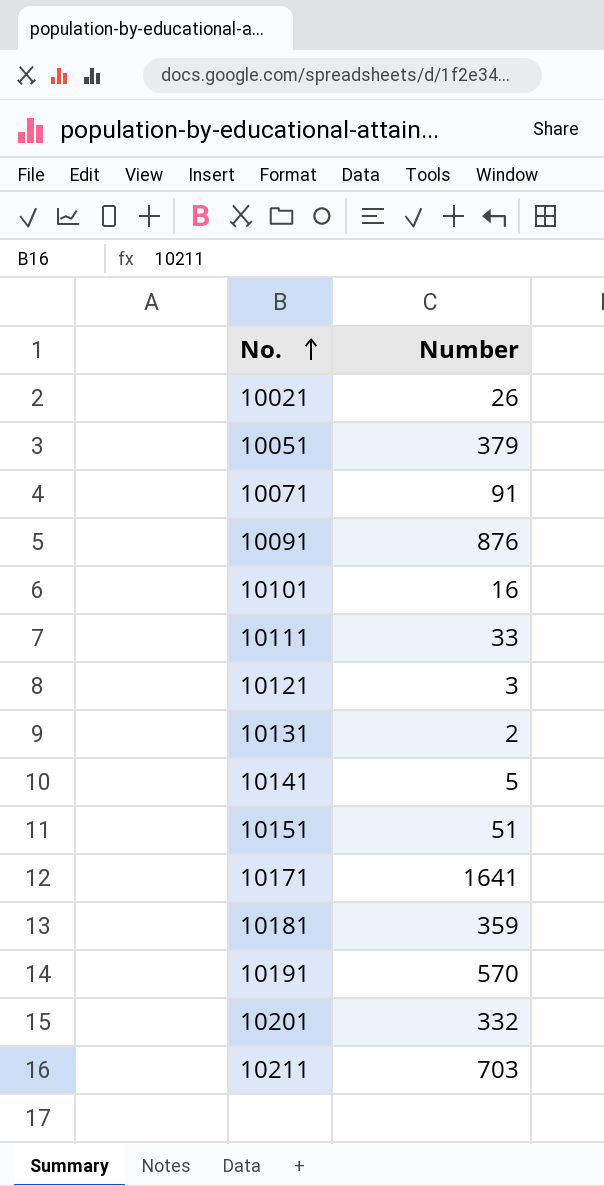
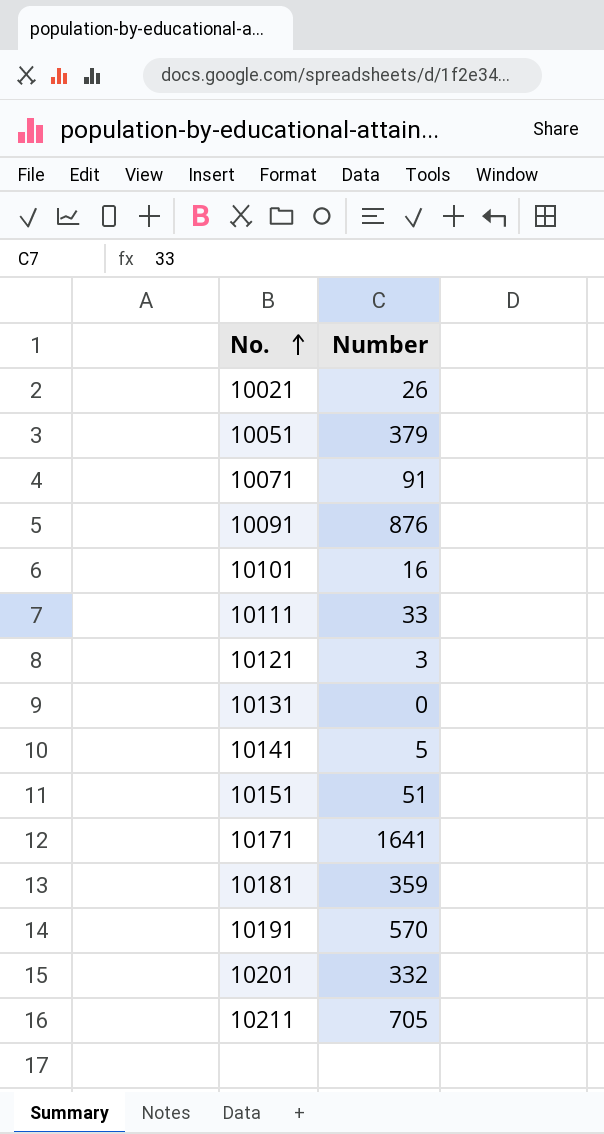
10131 | Number: 2 -> 0
10211 | Number: 703 -> 705

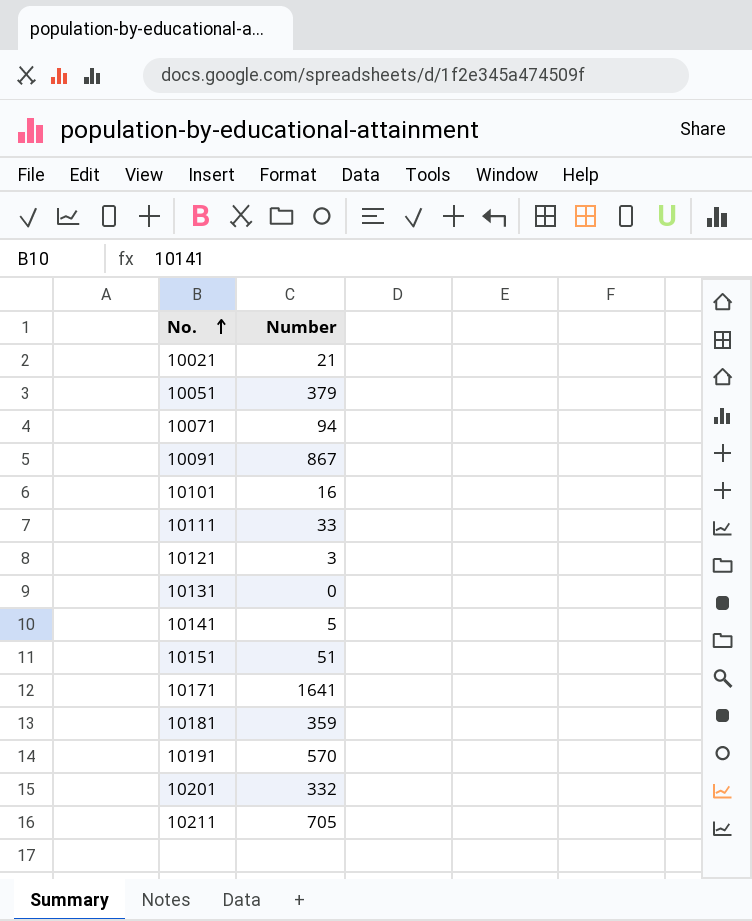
10021 | Number: 26 -> 21
10071 | Number: 91 -> 94
10091 | Number: 876 -> 867

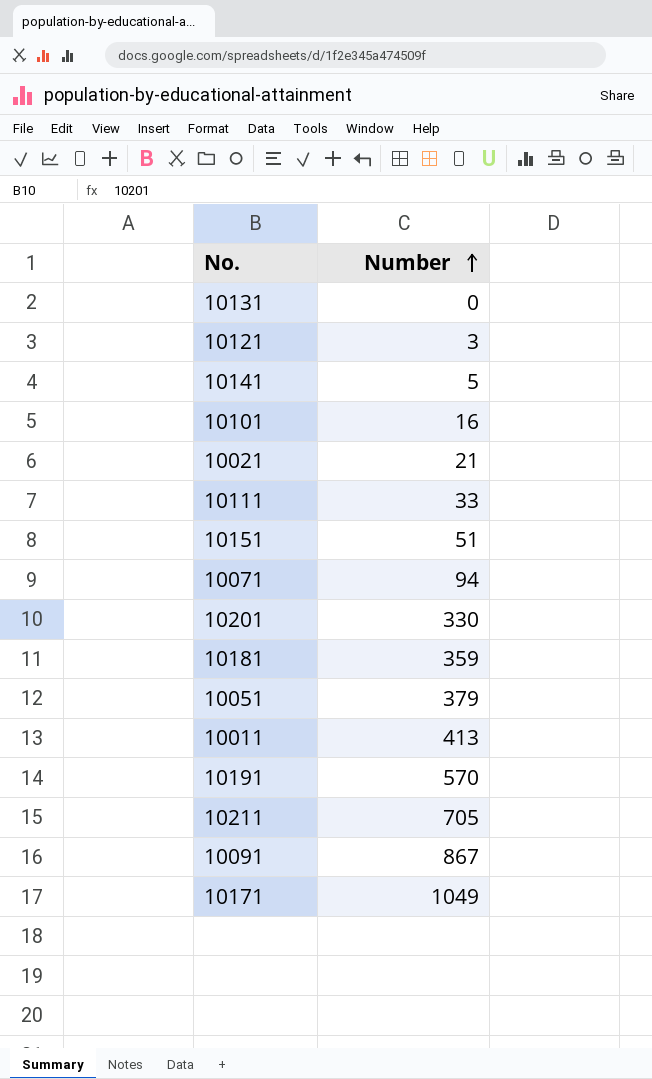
row order: No. ascending -> Number ascending
10201 | Number: 332 -> 330
row 10011: none -> 413
10171 | Number: 1641 -> 1049

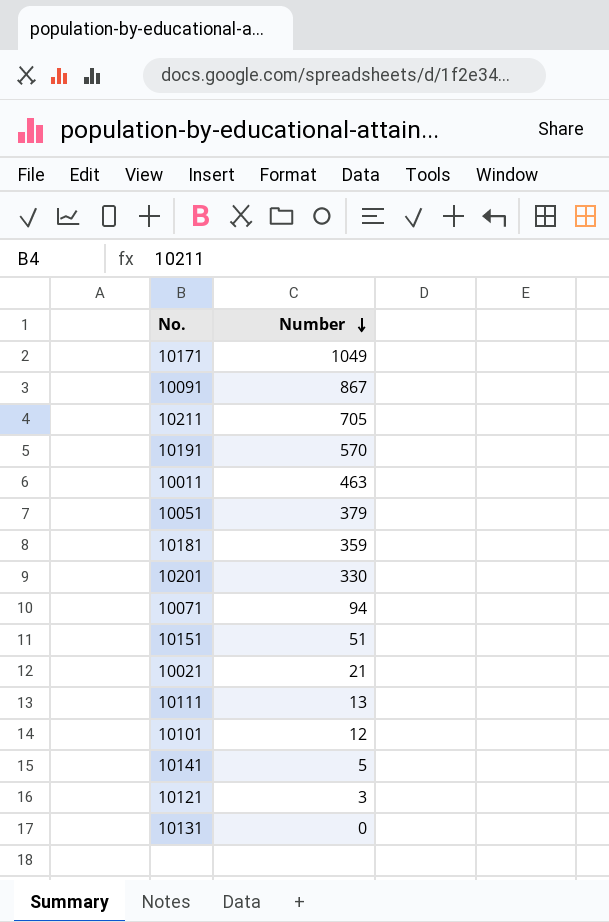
row order: Number ascending -> Number descending
10011 | Number: 413 -> 463
10111 | Number: 33 -> 13
10101 | Number: 16 -> 12

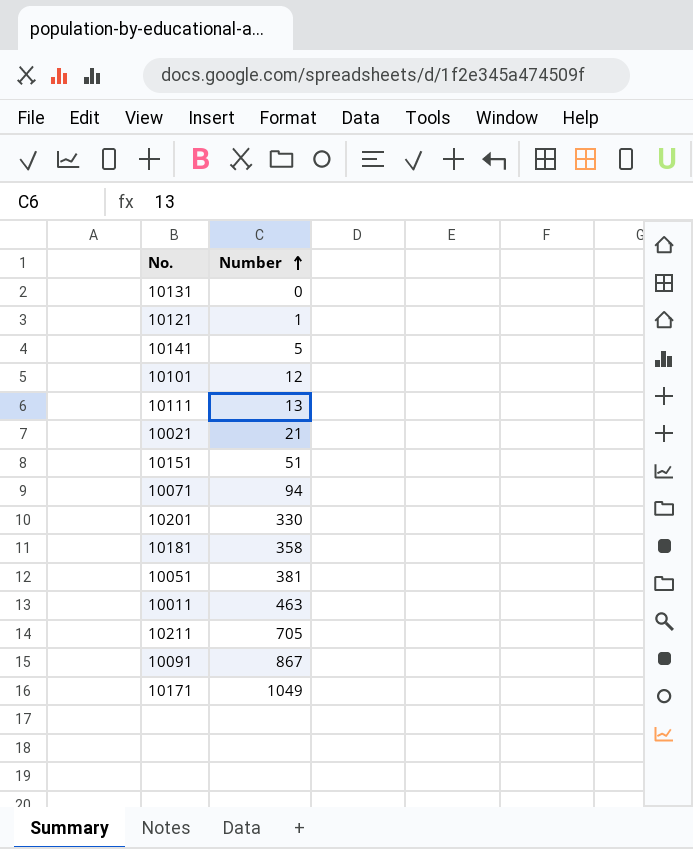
row order: Number descending -> Number ascending
row 10191: 570 -> none
10121 | Number: 3 -> 1
10181 | Number: 359 -> 358
10051 | Number: 379 -> 381

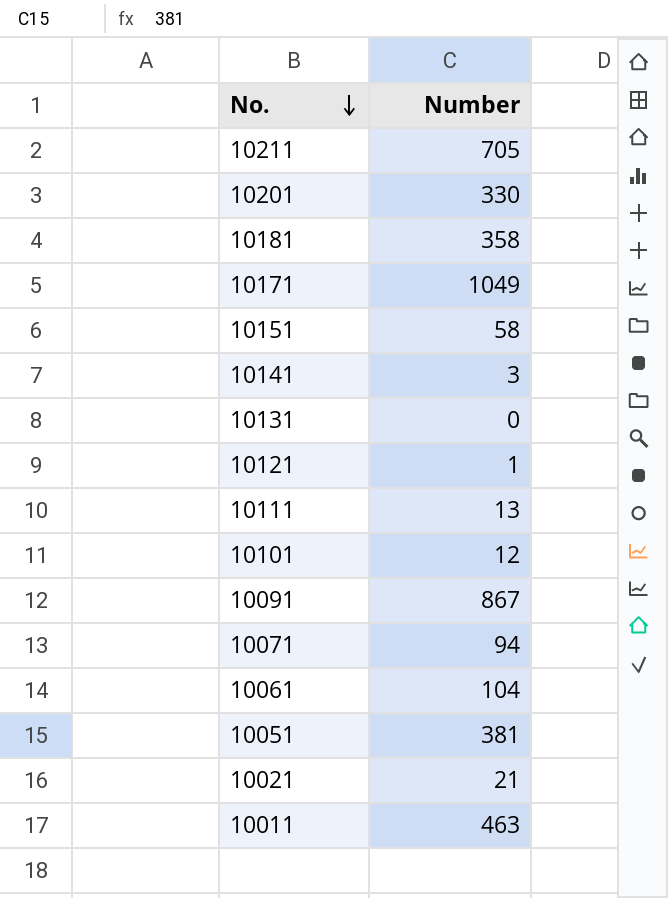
row order: Number ascending -> No. descending
10151 | Number: 51 -> 58
10141 | Number: 5 -> 3
row 10061: none -> 104

